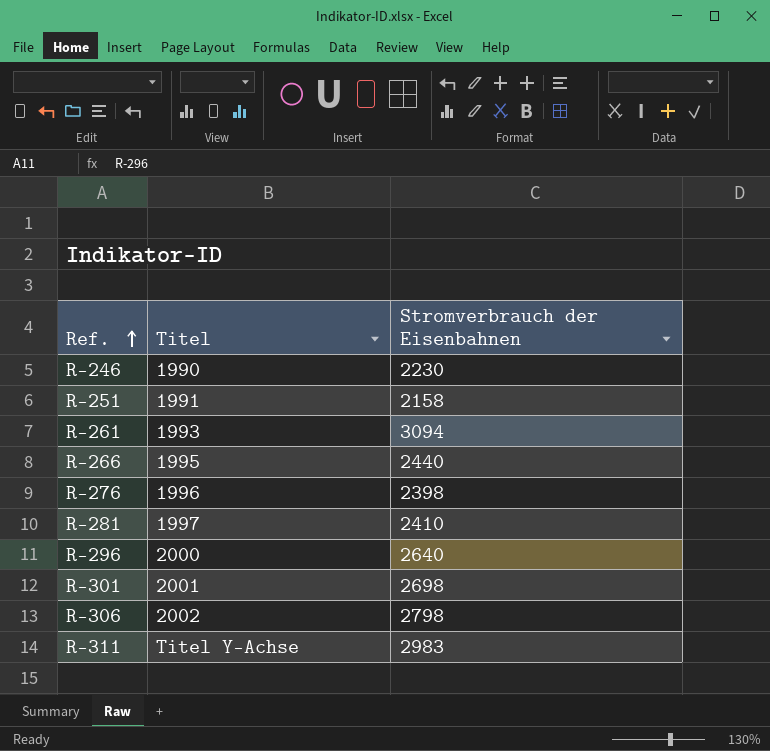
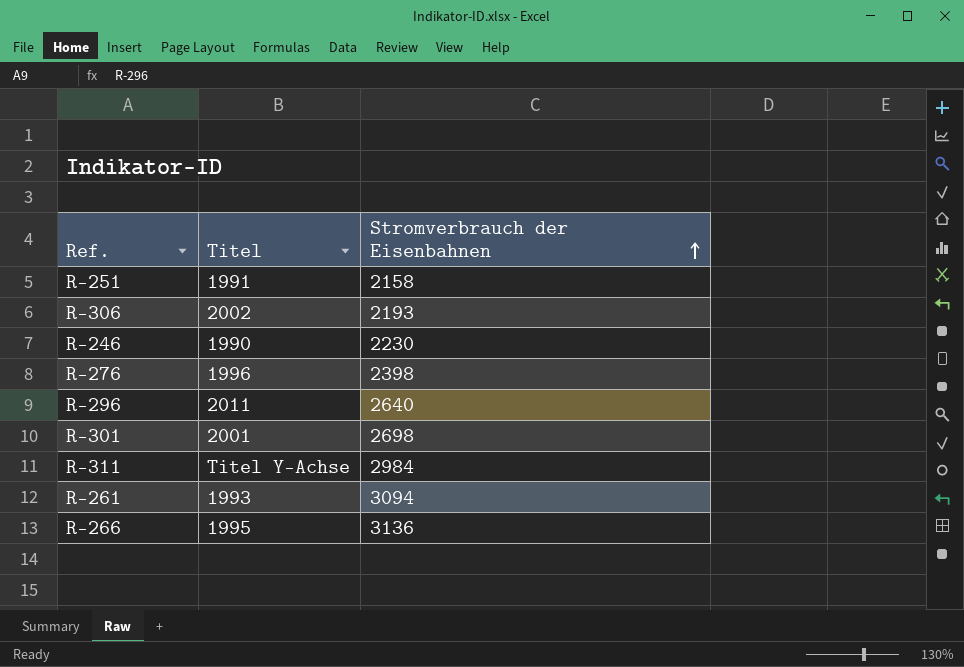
row order: Ref. ascending -> Stromverbrauch der Eisenbahnen ascending
row R-281: 1997 | 2410 -> none
R-306 | Stromverbrauch der Eisenbahnen: 2798 -> 2193
R-296 | Titel: 2000 -> 2011
R-311 | Stromverbrauch der Eisenbahnen: 2983 -> 2984
R-266 | Stromverbrauch der Eisenbahnen: 2440 -> 3136

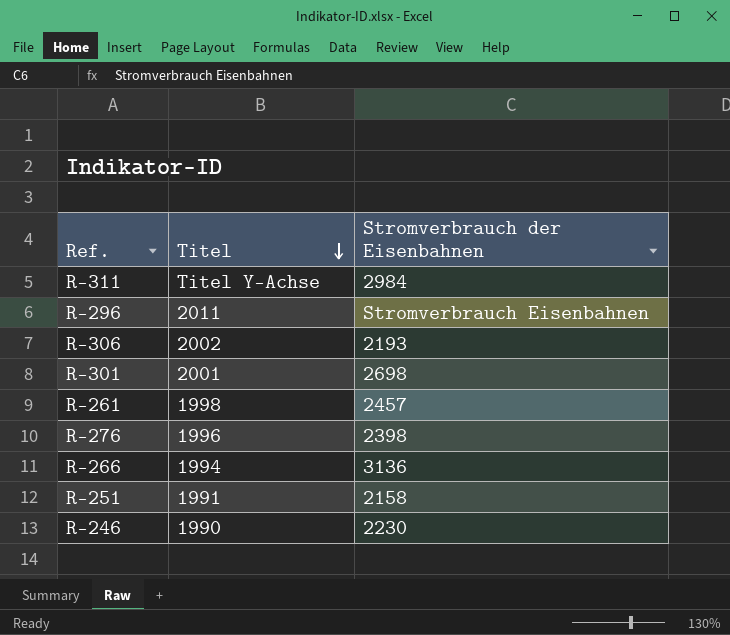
row order: Stromverbrauch der Eisenbahnen ascending -> Titel descending
R-296 | Stromverbrauch der Eisenbahnen: 2640 -> Stromverbrauch Eisenbahnen
R-261 | Titel: 1993 -> 1998
R-261 | Stromverbrauch der Eisenbahnen: 3094 -> 2457
R-266 | Titel: 1995 -> 1994

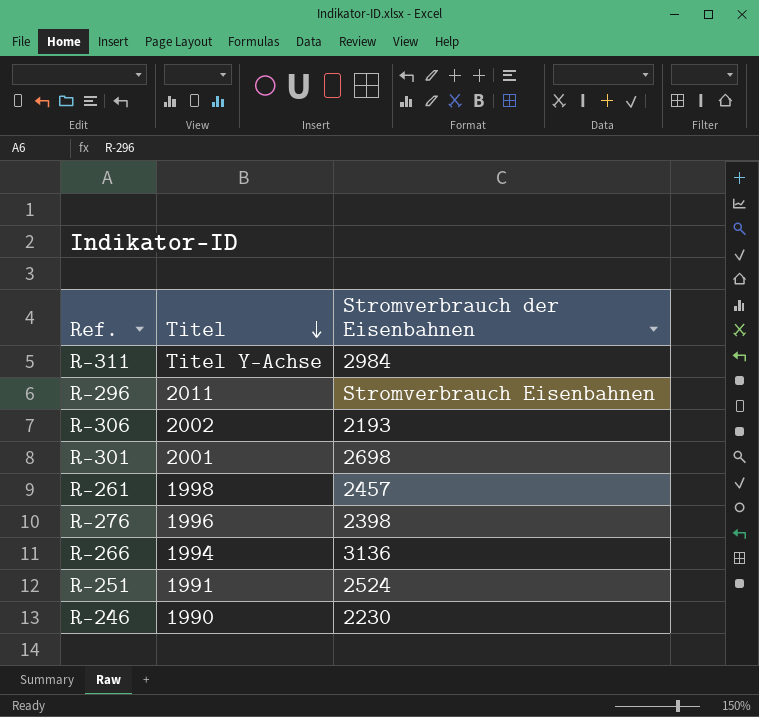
R-251 | Stromverbrauch der Eisenbahnen: 2158 -> 2524

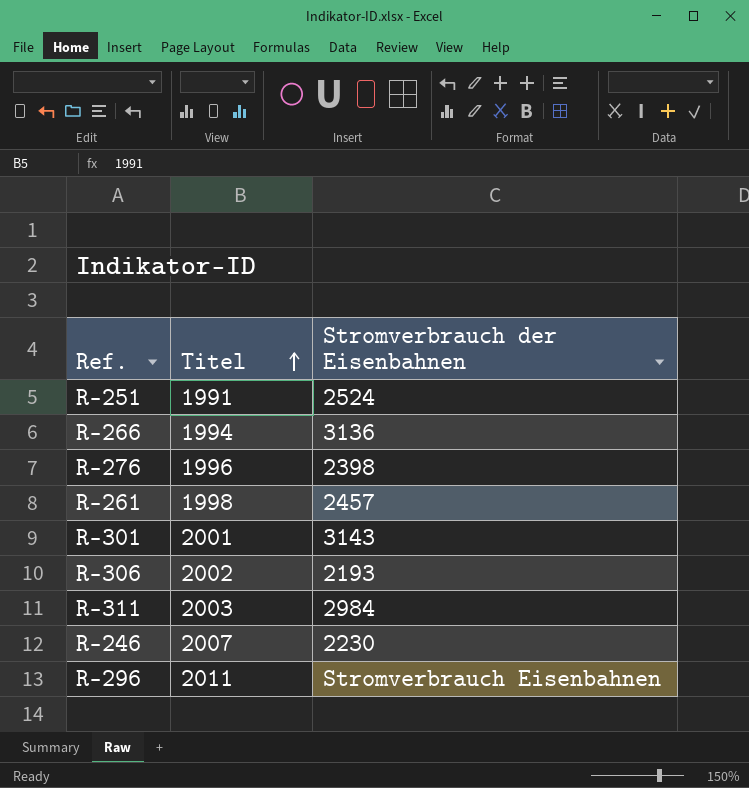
row order: Titel descending -> Titel ascending
R-301 | Stromverbrauch der Eisenbahnen: 2698 -> 3143
R-311 | Titel: Titel Y-Achse -> 2003
R-246 | Titel: 1990 -> 2007

